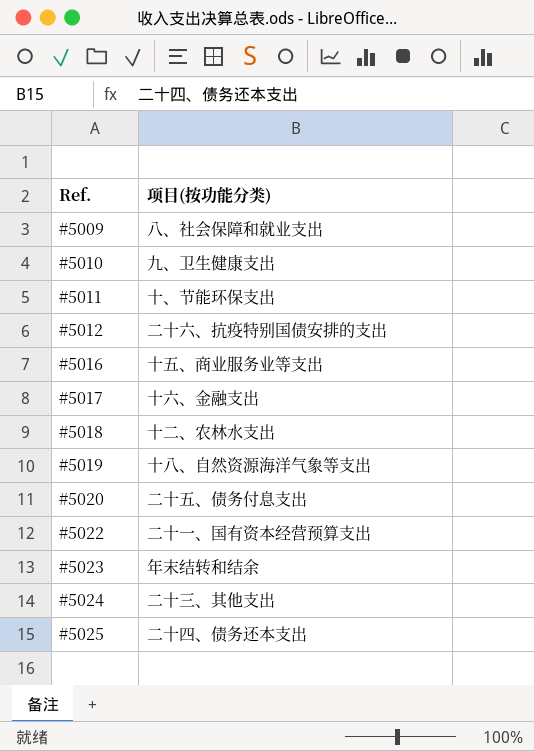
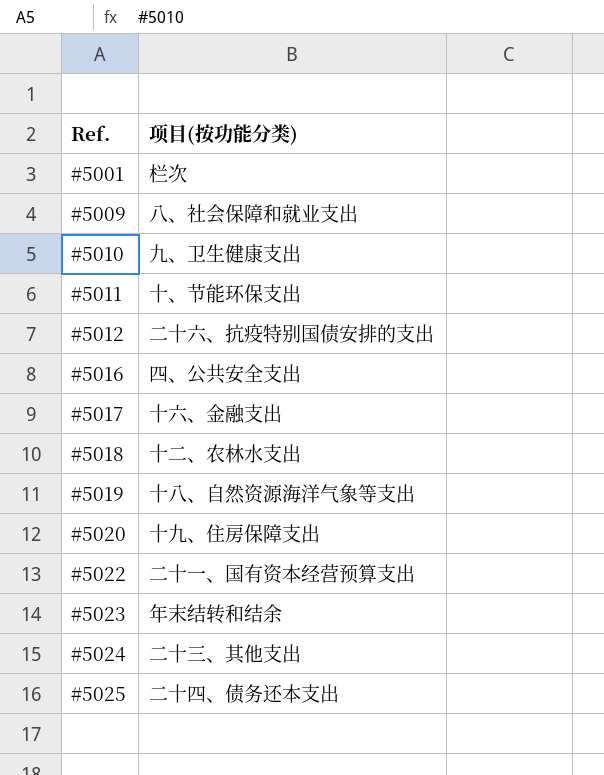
row #5001: none -> 栏次
#5016 | 项目(按功能分类): 十五、商业服务业等支出 -> 四、公共安全支出
#5020 | 项目(按功能分类): 二十五、债务付息支出 -> 十九、住房保障支出

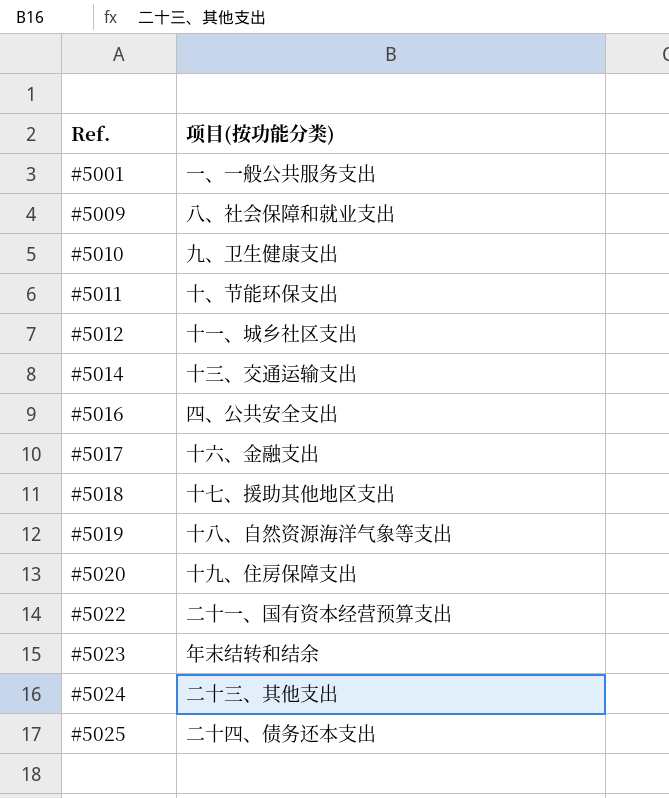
#5001 | 项目(按功能分类): 栏次 -> 一、一般公共服务支出
#5012 | 项目(按功能分类): 二十六、抗疫特别国债安排的支出 -> 十一、城乡社区支出
row #5014: none -> 十三、交通运输支出
#5018 | 项目(按功能分类): 十二、农林水支出 -> 十七、援助其他地区支出

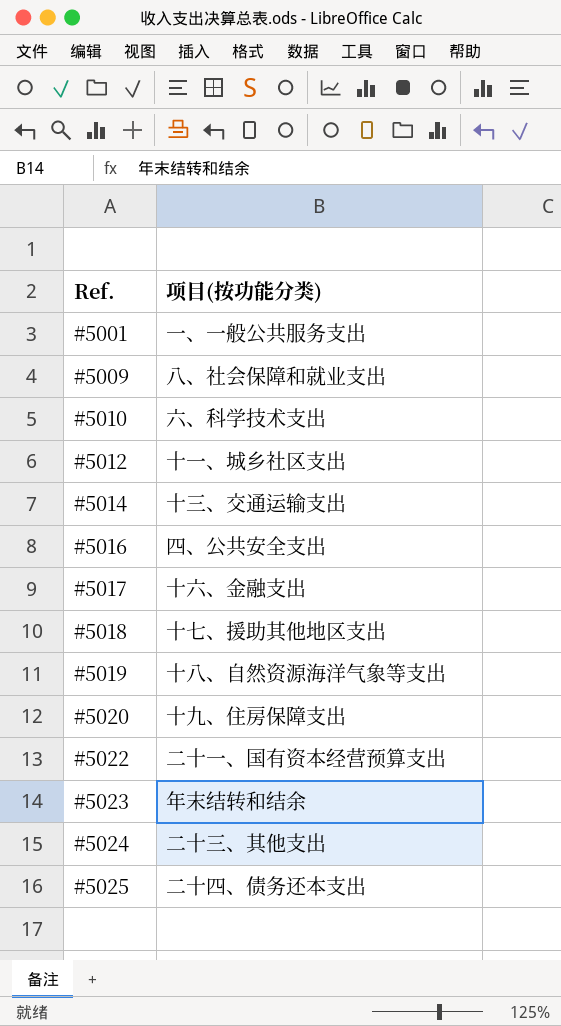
row #5011: 十、节能环保支出 -> none
#5010 | 项目(按功能分类): 九、卫生健康支出 -> 六、科学技术支出

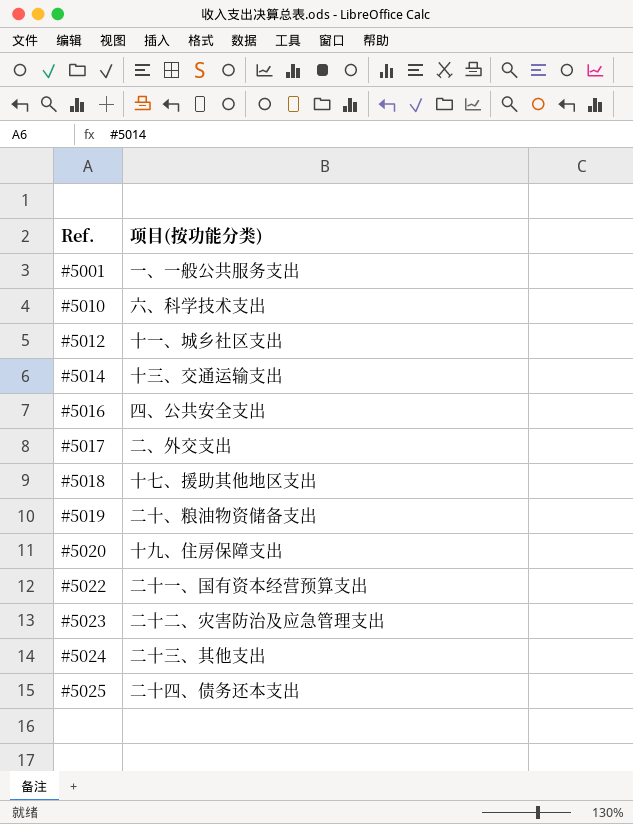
row #5009: 八、社会保障和就业支出 -> none
#5017 | 项目(按功能分类): 十六、金融支出 -> 二、外交支出
#5019 | 项目(按功能分类): 十八、自然资源海洋气象等支出 -> 二十、粮油物资储备支出
#5023 | 项目(按功能分类): 年末结转和结余 -> 二十二、灾害防治及应急管理支出

